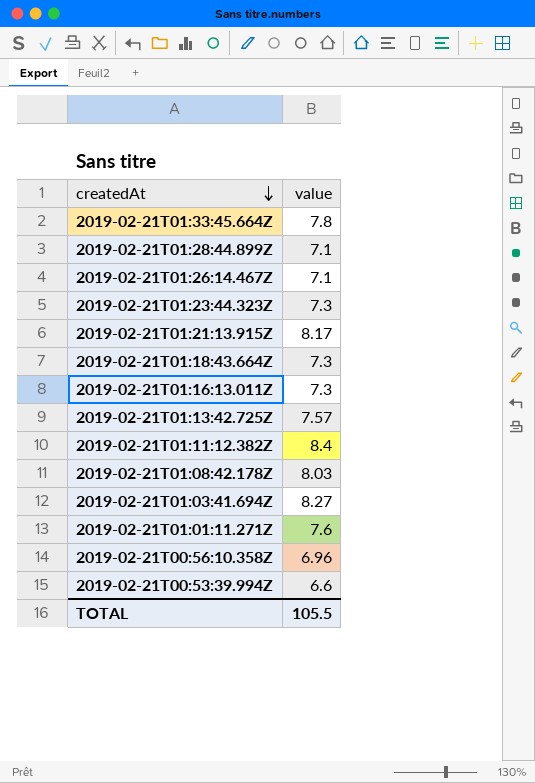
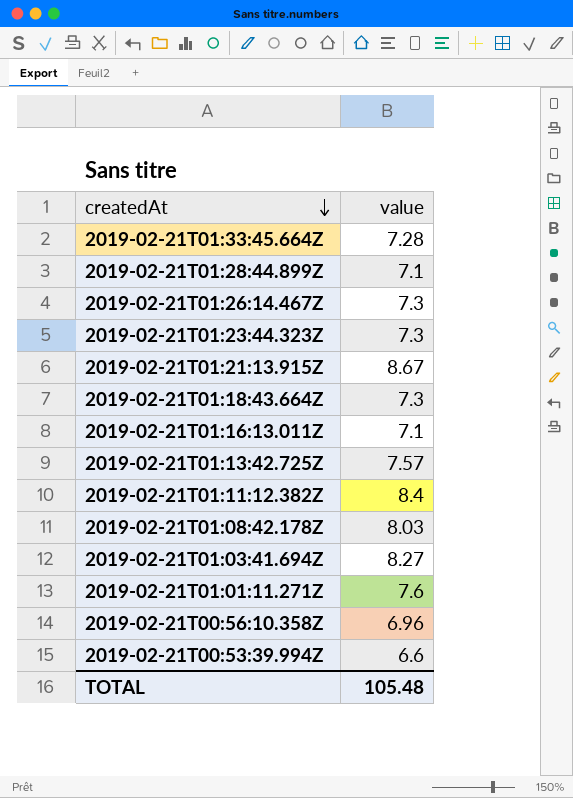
2019-02-21T01:33:45.664Z | value: 7.8 -> 7.28
2019-02-21T01:26:14.467Z | value: 7.1 -> 7.3
2019-02-21T01:21:13.915Z | value: 8.17 -> 8.67
2019-02-21T01:16:13.011Z | value: 7.3 -> 7.1
TOTAL | value: 105.5 -> 105.48

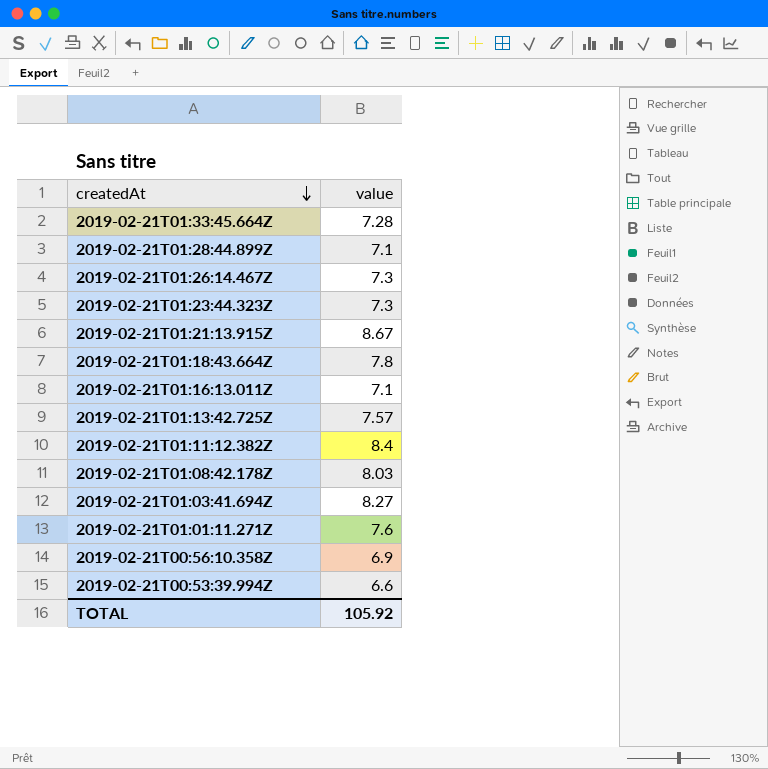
2019-02-21T01:18:43.664Z | value: 7.3 -> 7.8
2019-02-21T00:56:10.358Z | value: 6.96 -> 6.9
TOTAL | value: 105.48 -> 105.92

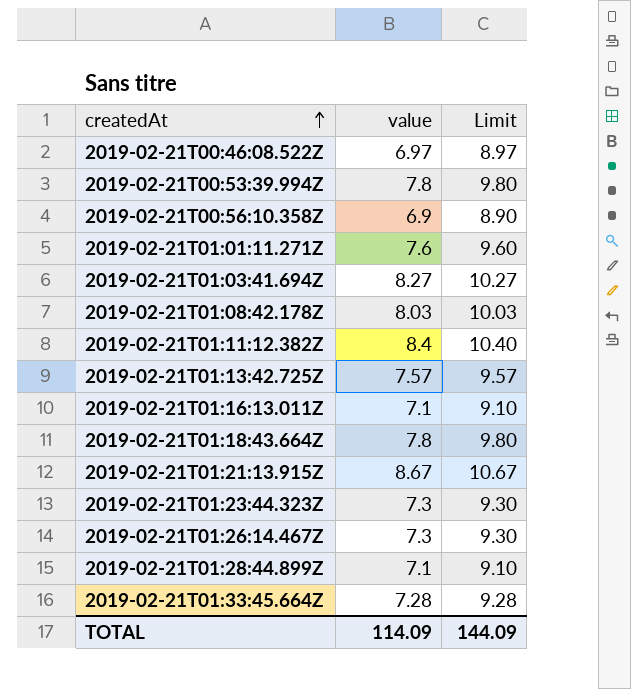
row order: createdAt descending -> createdAt ascending
column Limit | formula: none -> [value] + 2
row 2019-02-21T00:46:08.522Z: none -> 6.97 | 8.97
2019-02-21T00:53:39.994Z | value: 6.6 -> 7.8
TOTAL | value: 105.92 -> 114.09

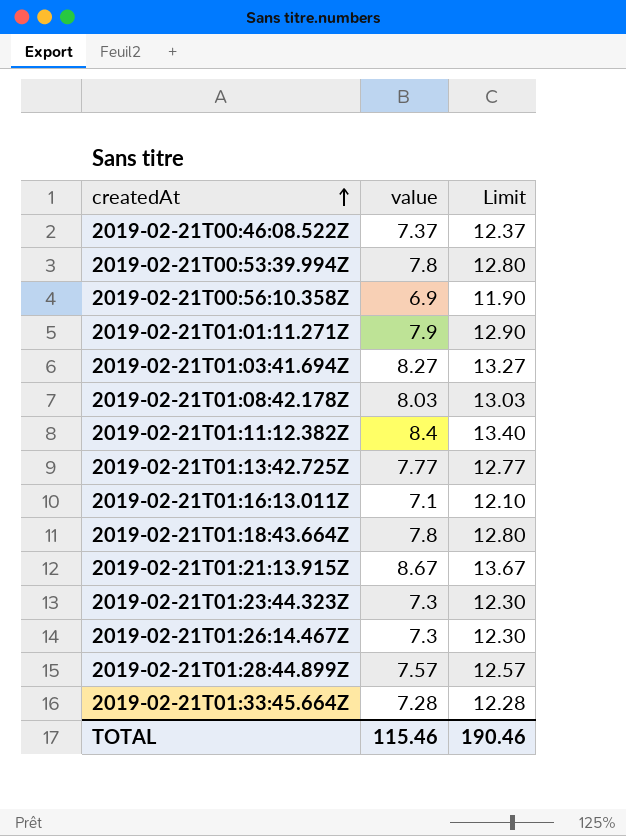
column Limit | formula: [value] + 2 -> [value] + 5
2019-02-21T00:46:08.522Z | value: 6.97 -> 7.37
2019-02-21T01:01:11.271Z | value: 7.6 -> 7.9
2019-02-21T01:13:42.725Z | value: 7.57 -> 7.77
2019-02-21T01:28:44.899Z | value: 7.1 -> 7.57
TOTAL | value: 114.09 -> 115.46
TOTAL | Limit: 144.09 -> 190.46

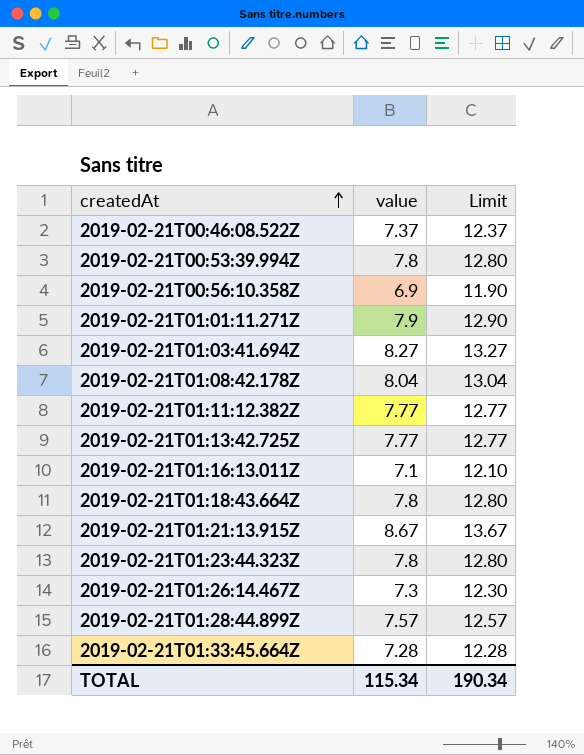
2019-02-21T01:08:42.178Z | value: 8.03 -> 8.04
2019-02-21T01:08:42.178Z | Limit: 13.03 -> 13.04
2019-02-21T01:11:12.382Z | value: 8.4 -> 7.77
2019-02-21T01:11:12.382Z | Limit: 13.40 -> 12.77
2019-02-21T01:23:44.323Z | value: 7.3 -> 7.8
2019-02-21T01:23:44.323Z | Limit: 12.30 -> 12.80
TOTAL | value: 115.46 -> 115.34
TOTAL | Limit: 190.46 -> 190.34

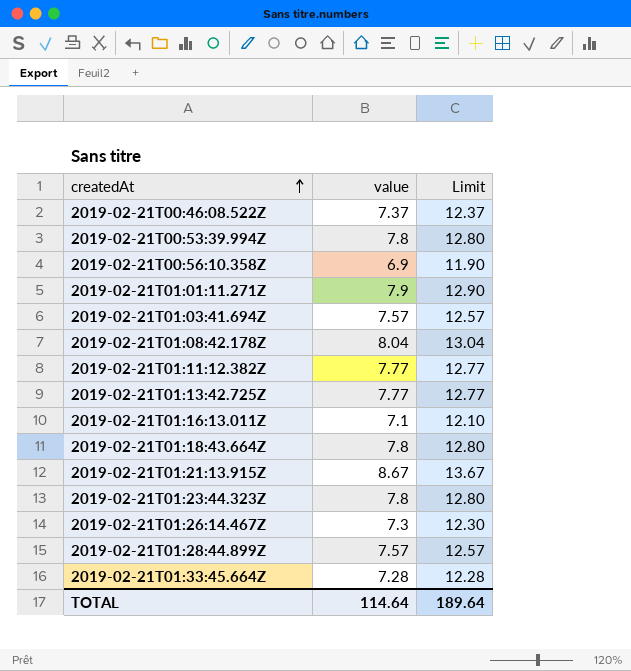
2019-02-21T01:03:41.694Z | value: 8.27 -> 7.57
2019-02-21T01:03:41.694Z | Limit: 13.27 -> 12.57
TOTAL | value: 115.34 -> 114.64
TOTAL | Limit: 190.34 -> 189.64

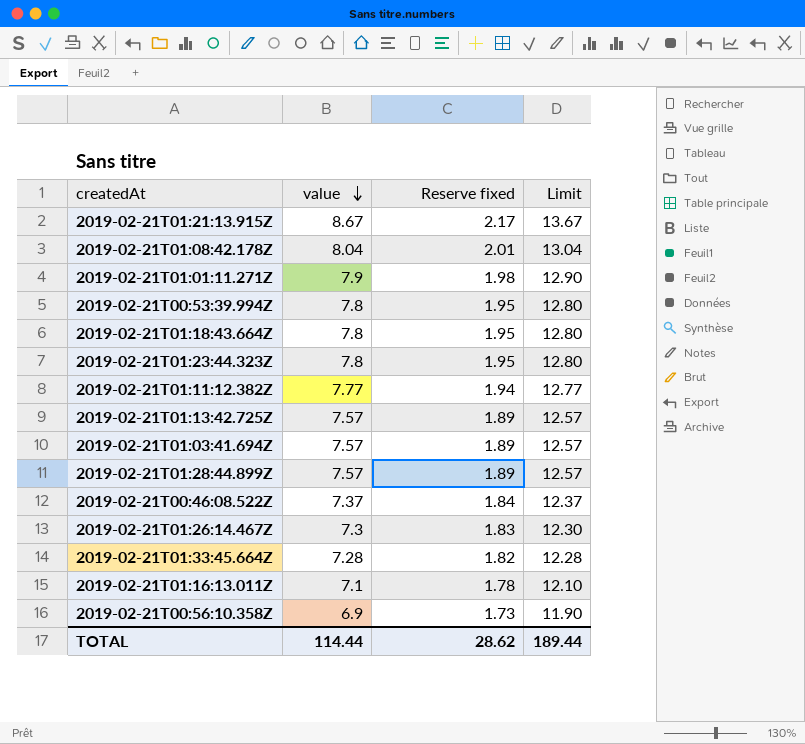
row order: createdAt ascending -> value descending
column Reserve fixed | formula: none -> [value] * 0.25
2019-02-21T01:13:42.725Z | value: 7.77 -> 7.57
2019-02-21T01:13:42.725Z | Limit: 12.77 -> 12.57
TOTAL | value: 114.64 -> 114.44
TOTAL | Limit: 189.64 -> 189.44

